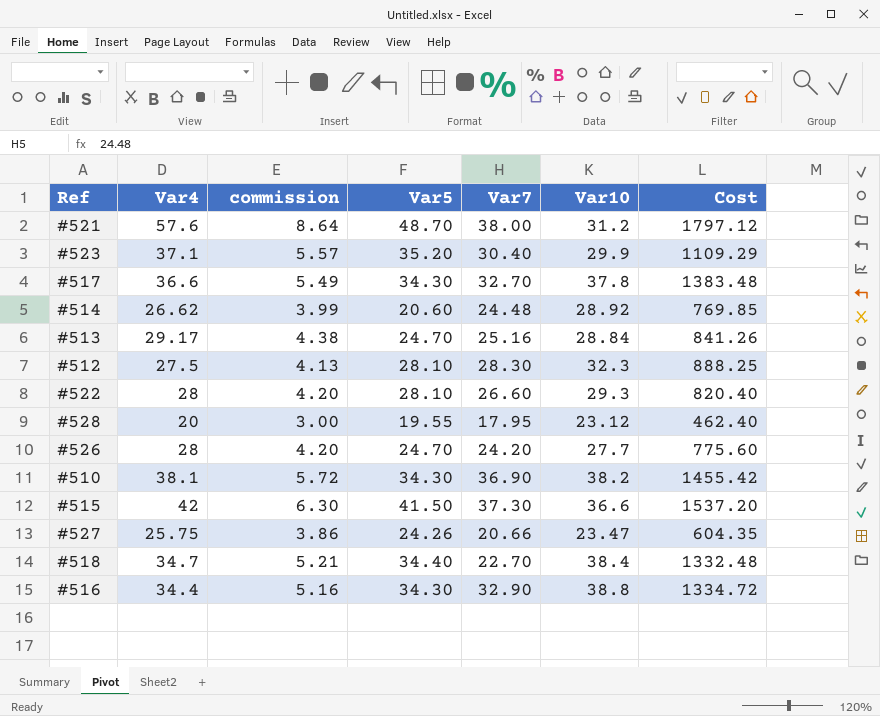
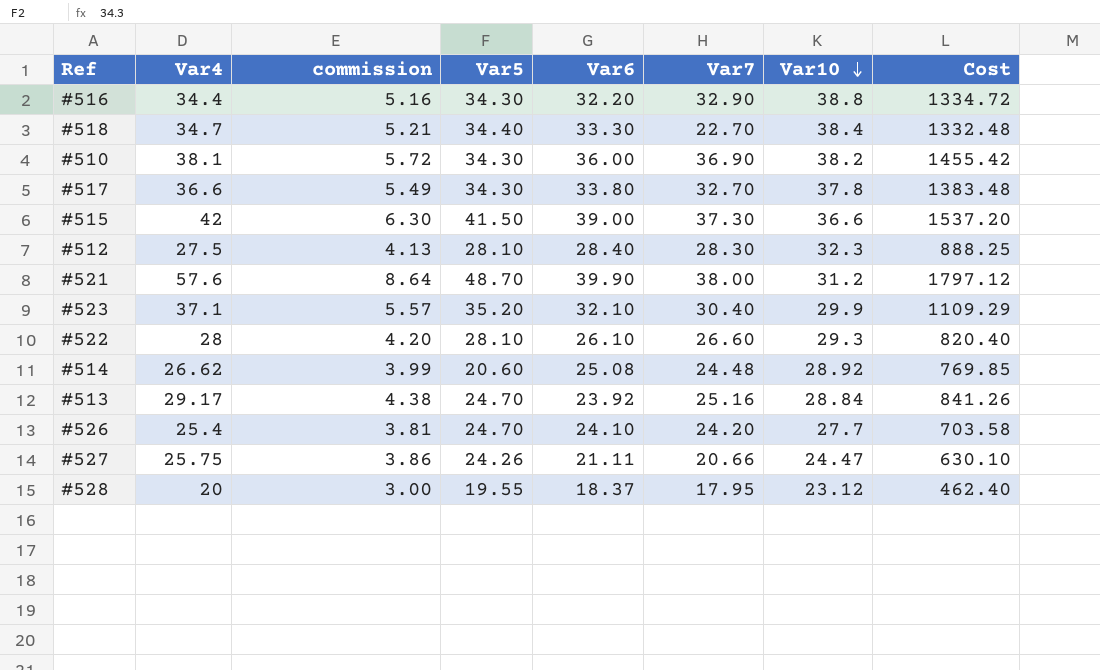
row order: none -> Var10 descending
column Var6 | position: none -> 5
#526 | Var4: 28 -> 25.4
#526 | commission: 4.20 -> 3.81
#526 | Cost: 775.60 -> 703.58
#527 | Var10: 23.47 -> 24.47
#527 | Cost: 604.35 -> 630.10

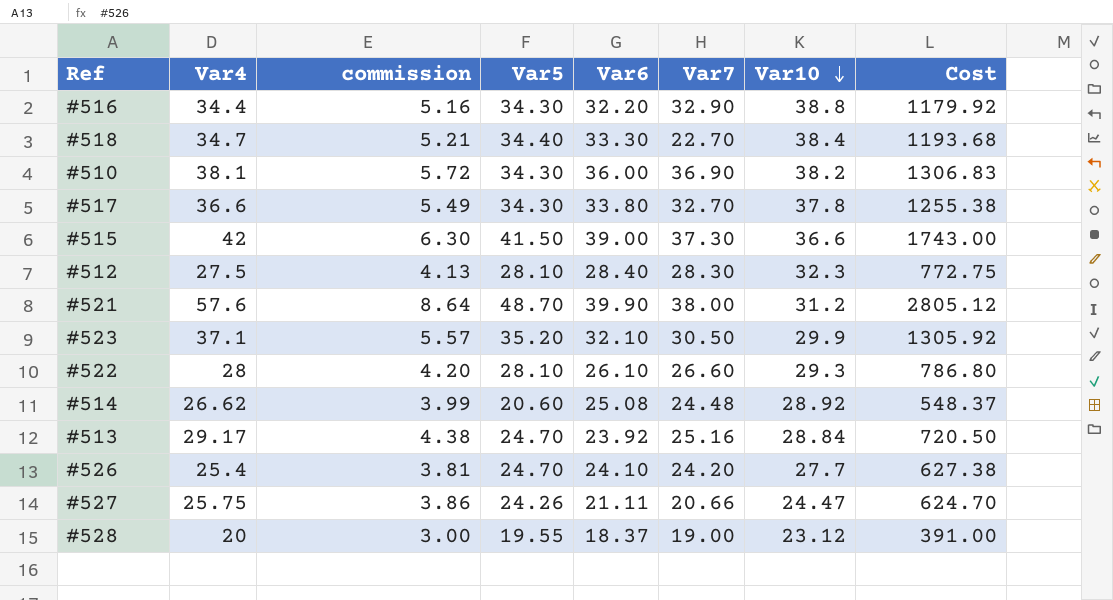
column Cost | formula: [Var4] * [Var10] -> [Var4] * [Var5]
#523 | Var7: 30.40 -> 30.50
#528 | Var7: 17.95 -> 19.00

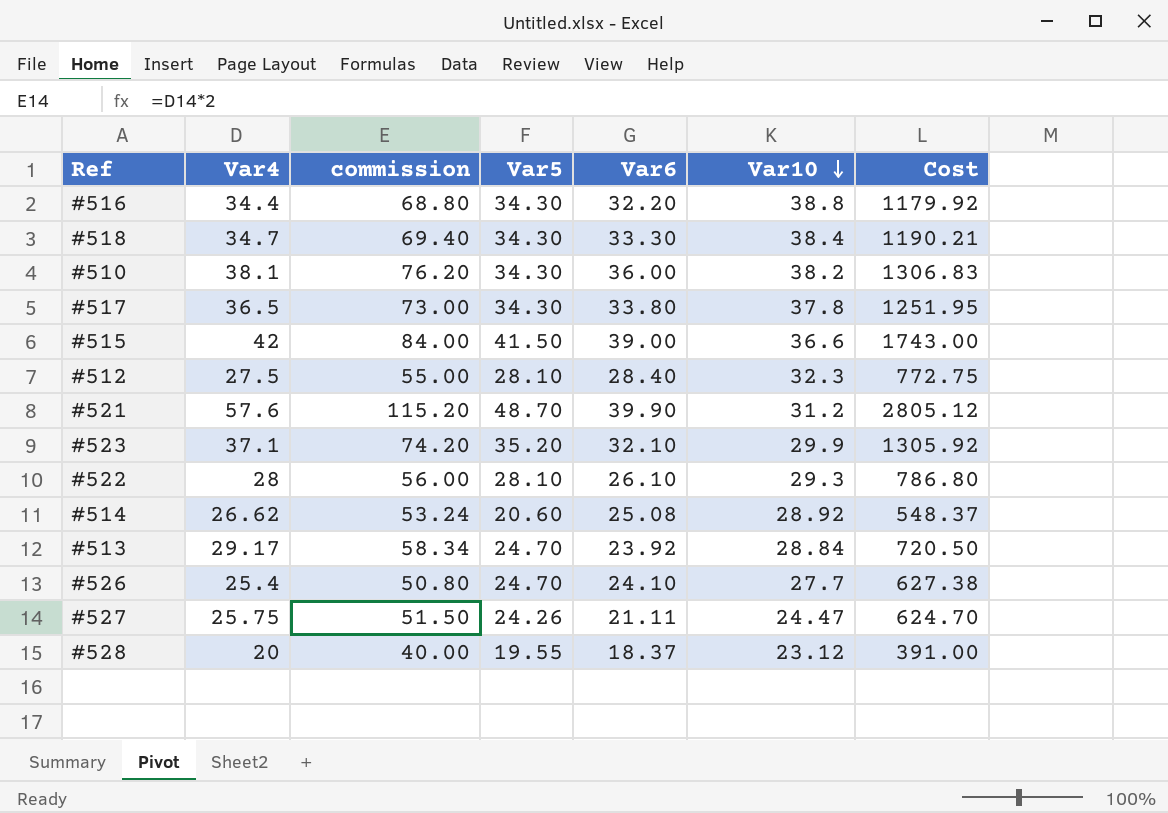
column Var7 | position: 6 -> none
column commission | formula: [Var4] * 0.15 -> [Var4] * 2
#518 | Var5: 34.40 -> 34.30
#518 | Cost: 1193.68 -> 1190.21
#517 | Var4: 36.6 -> 36.5
#517 | Cost: 1255.38 -> 1251.95

